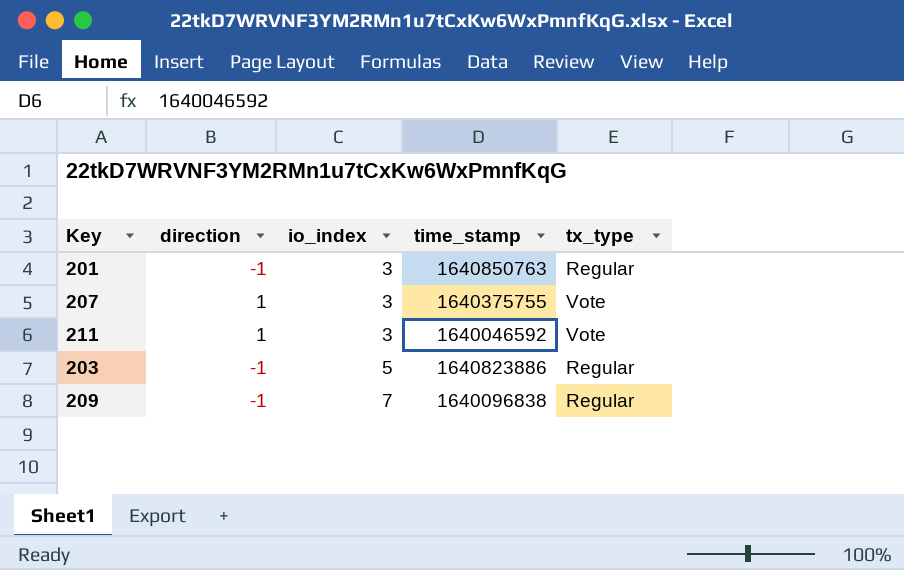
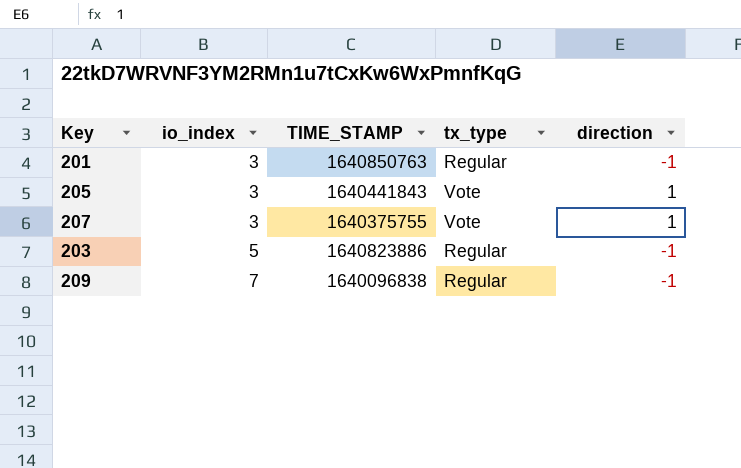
column name: time_stamp -> TIME_STAMP
column direction | position: 2 -> 5
row 211: 1 | 3 | 1640046592 | Vote -> none
row 205: none -> 3 | 1640441843 | Vote | 1

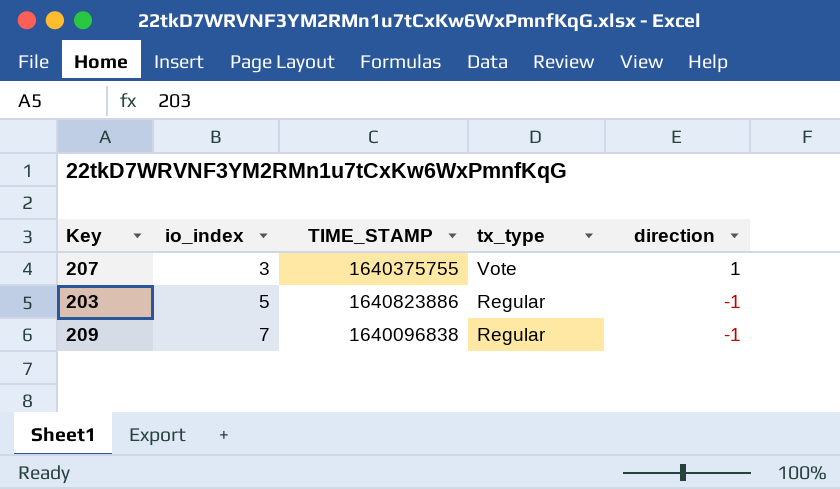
row 201: 3 | 1640850763 | Regular | -1 -> none
row 205: 3 | 1640441843 | Vote | 1 -> none

